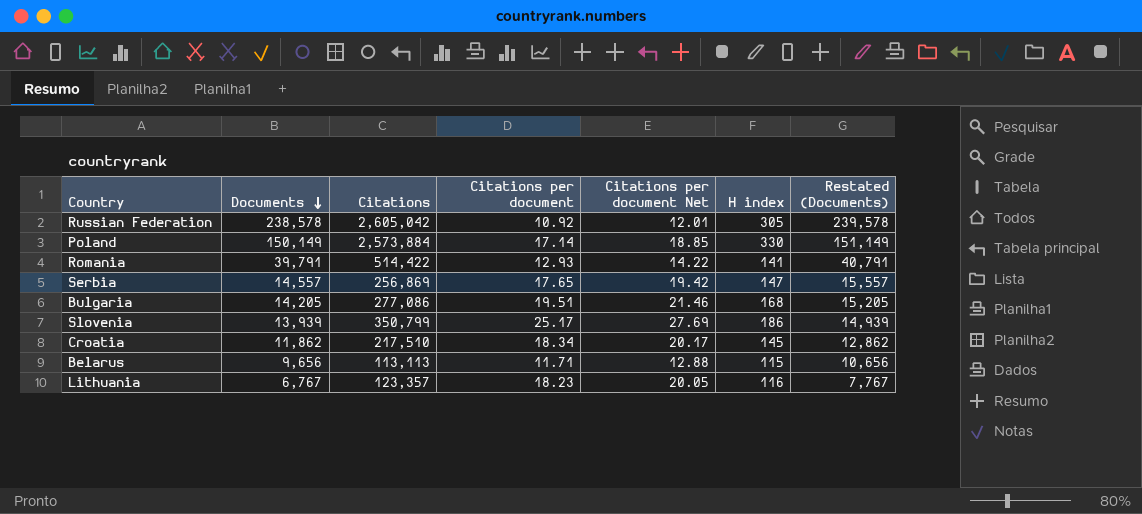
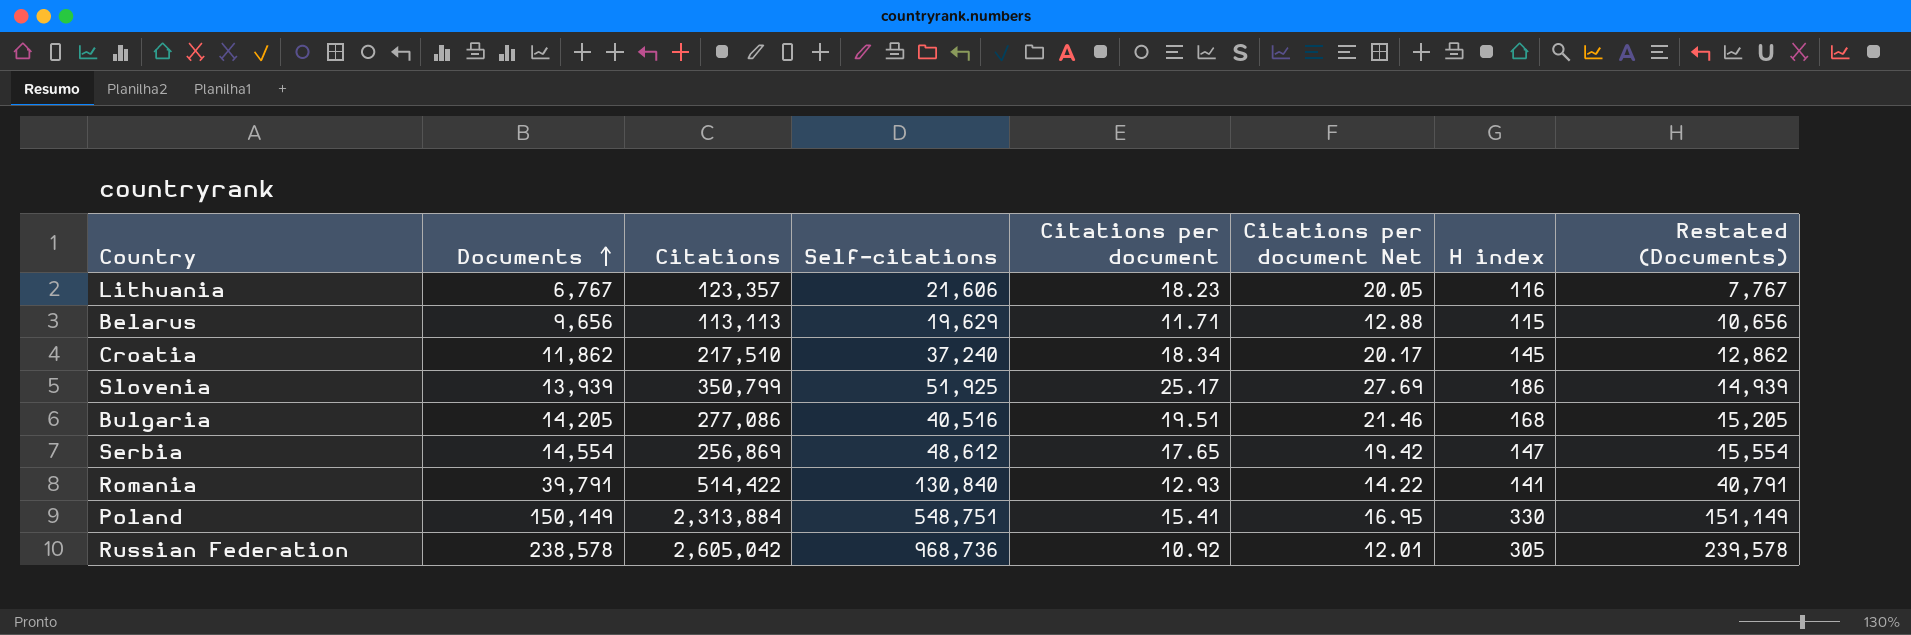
row order: Documents descending -> Documents ascending
column Self-citations | position: none -> 4
Serbia | Documents: 14,557 -> 14,554
Serbia | Restated (Documents): 15,557 -> 15,554
Poland | Citations: 2,573,884 -> 2,313,884
Poland | Citations per document: 17.14 -> 15.41
Poland | Citations per document Net: 18.85 -> 16.95

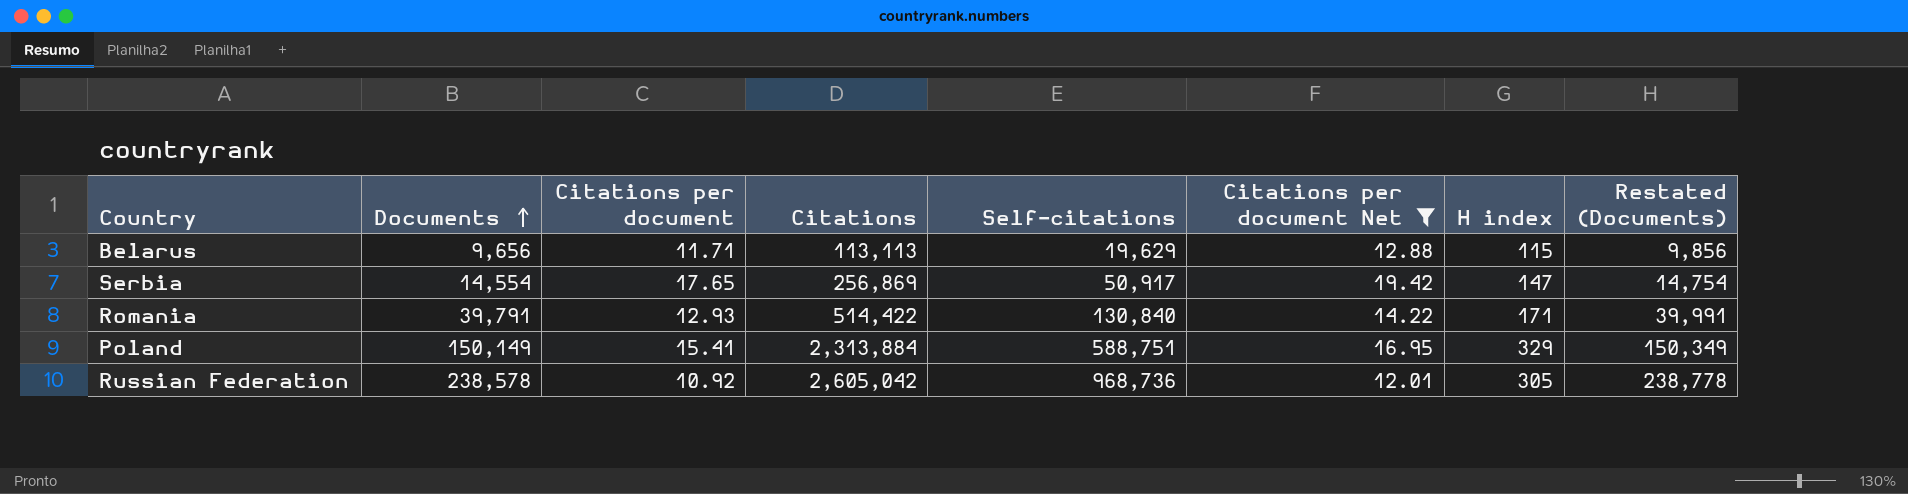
filter: none -> Citations per document Net <= 19.42
column Citations per document | position: 5 -> 3
column Restated (Documents) | formula: [Documents] + 1000 -> [Documents] + 200
Serbia | Self-citations: 48,612 -> 50,917
Romania | H index: 141 -> 171
Poland | Self-citations: 548,751 -> 588,751
Poland | H index: 330 -> 329

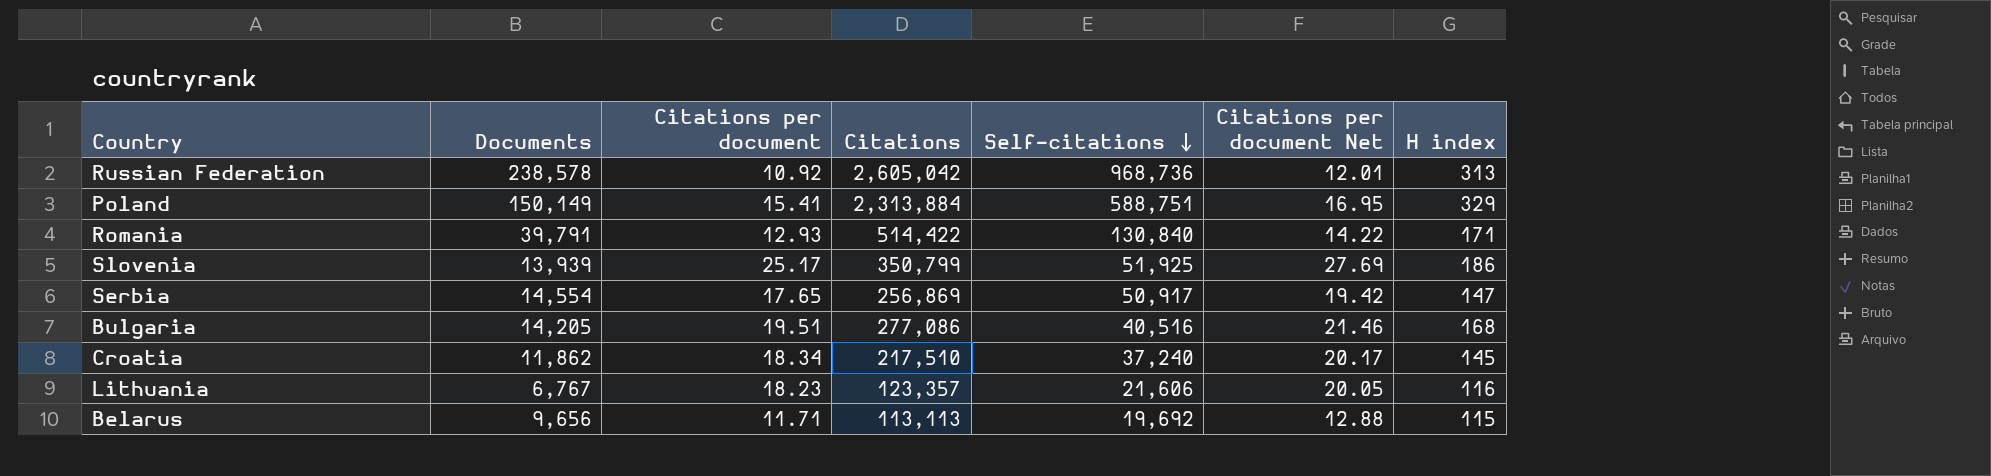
filter: Citations per document Net <= 19.42 -> none
row order: Documents ascending -> Self-citations descending
column Restated (Documents) | formula: [Documents] + 200 -> none
Russian Federation | H index: 305 -> 313
Belarus | Self-citations: 19,629 -> 19,692

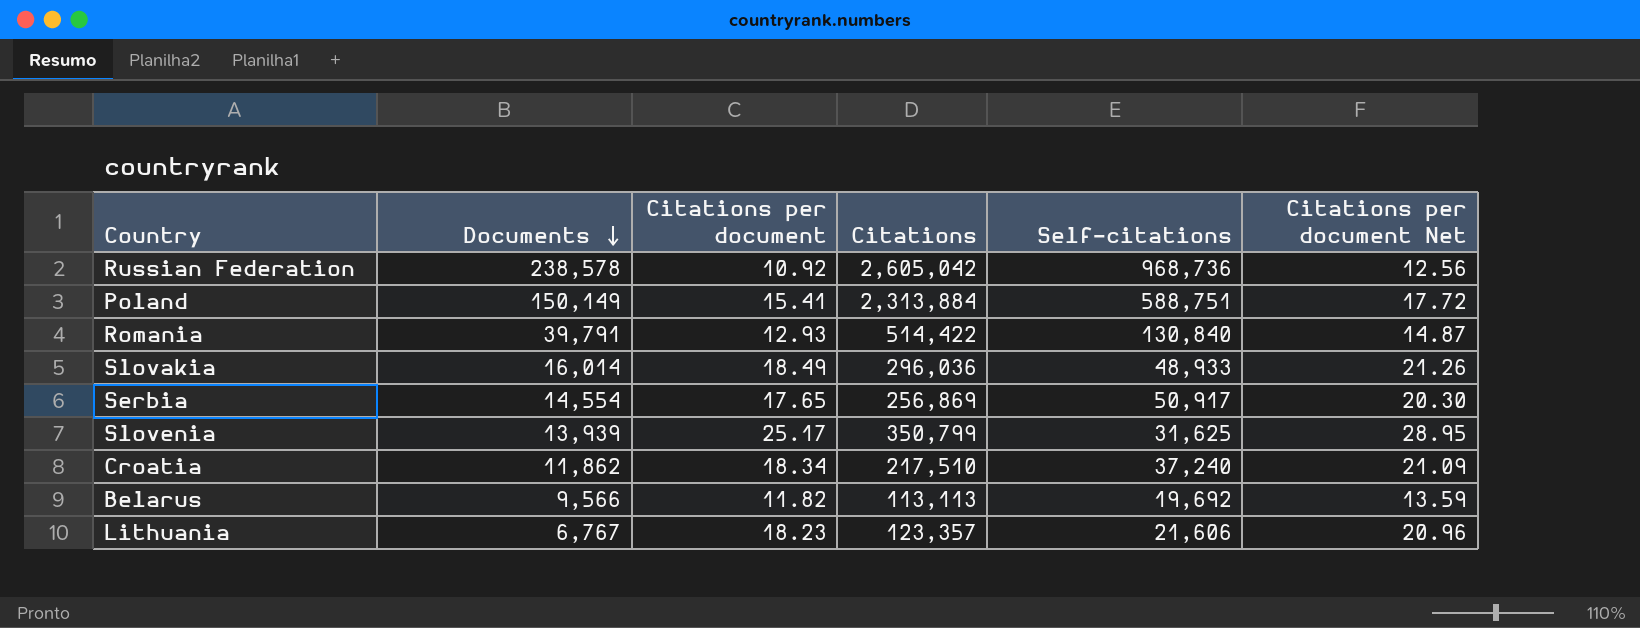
row order: Self-citations descending -> Documents descending
column H index | position: 7 -> none
column Citations per document Net | formula: [Citations per document] * 1.1 -> [Citations per document] * 1.15
row Bulgaria: 14,205 | 19.51 | 277,086 | 40,516 | 21.46 | 168 -> none
row Slovakia: none -> 16,014 | 18.49 | 296,036 | 48,933 | 21.26
Slovenia | Self-citations: 51,925 -> 31,625
Belarus | Documents: 9,656 -> 9,566
Belarus | Citations per document: 11.71 -> 11.82

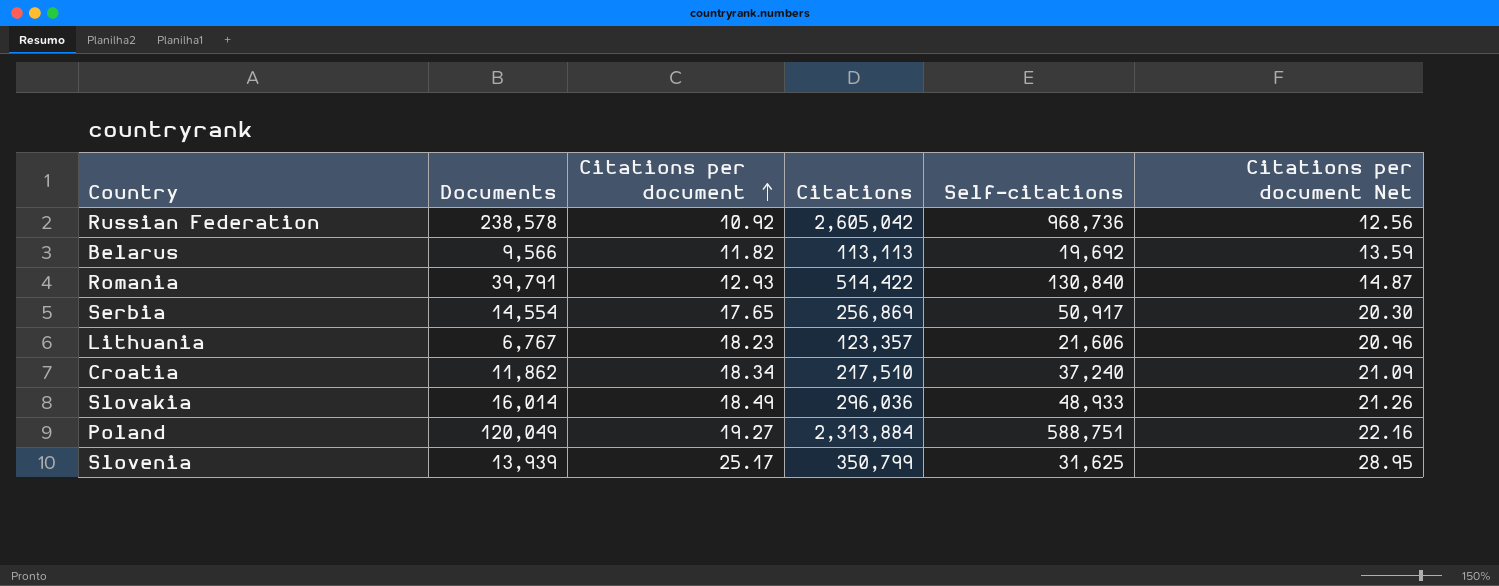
row order: Documents descending -> Citations per document ascending
Poland | Documents: 150,149 -> 120,049
Poland | Citations per document: 15.41 -> 19.27
Poland | Citations per document Net: 17.72 -> 22.16

